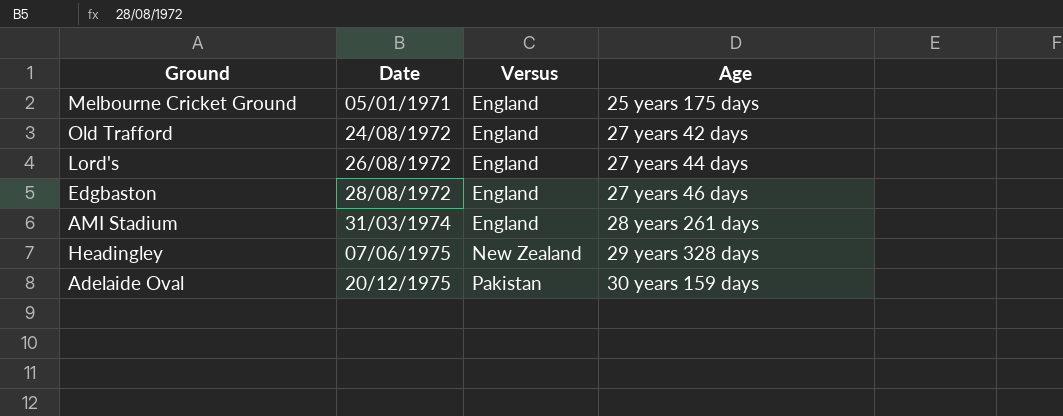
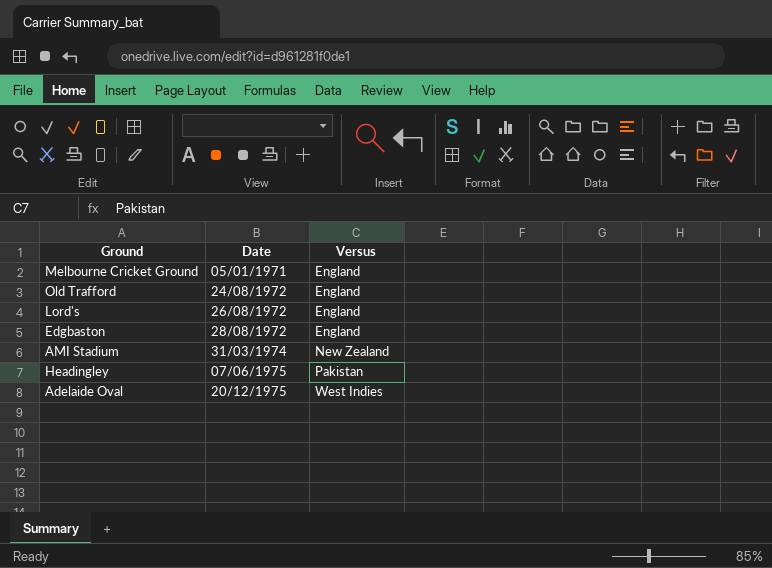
column Age | position: 4 -> none
AMI Stadium | Versus: England -> New Zealand
Headingley | Versus: New Zealand -> Pakistan
Adelaide Oval | Versus: Pakistan -> West Indies

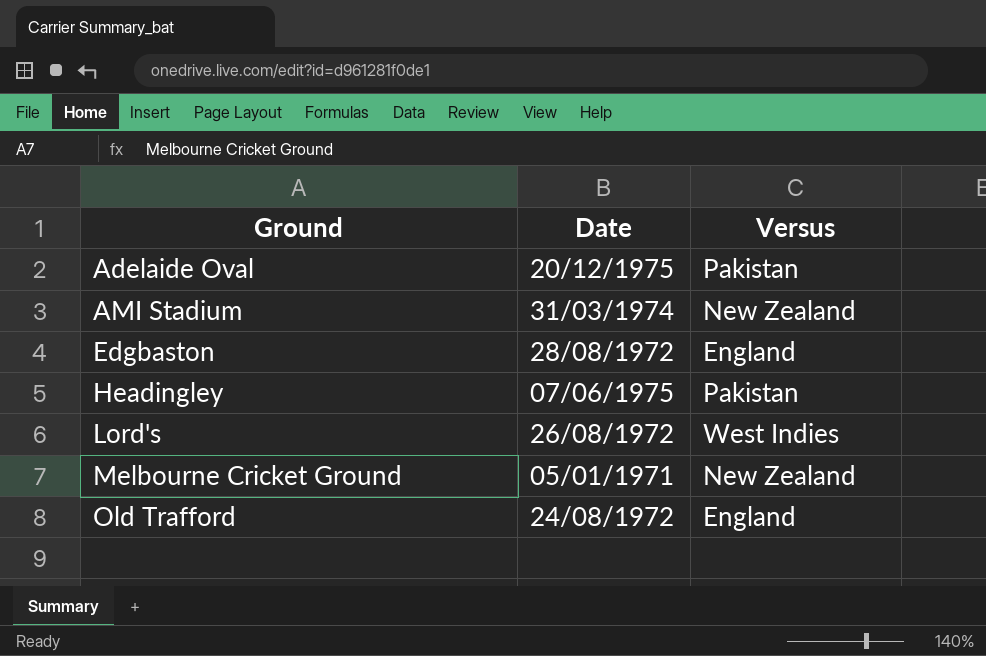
row order: Date ascending -> Ground ascending
Adelaide Oval | Versus: West Indies -> Pakistan
Lord's | Versus: England -> West Indies
Melbourne Cricket Ground | Versus: England -> New Zealand

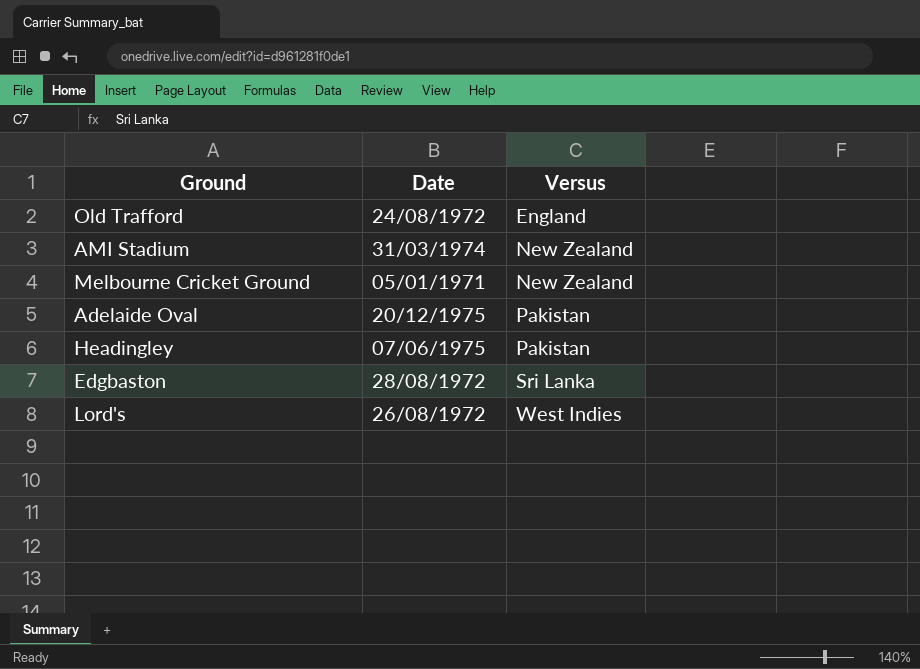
row order: Ground ascending -> Versus ascending
Edgbaston | Versus: England -> Sri Lanka

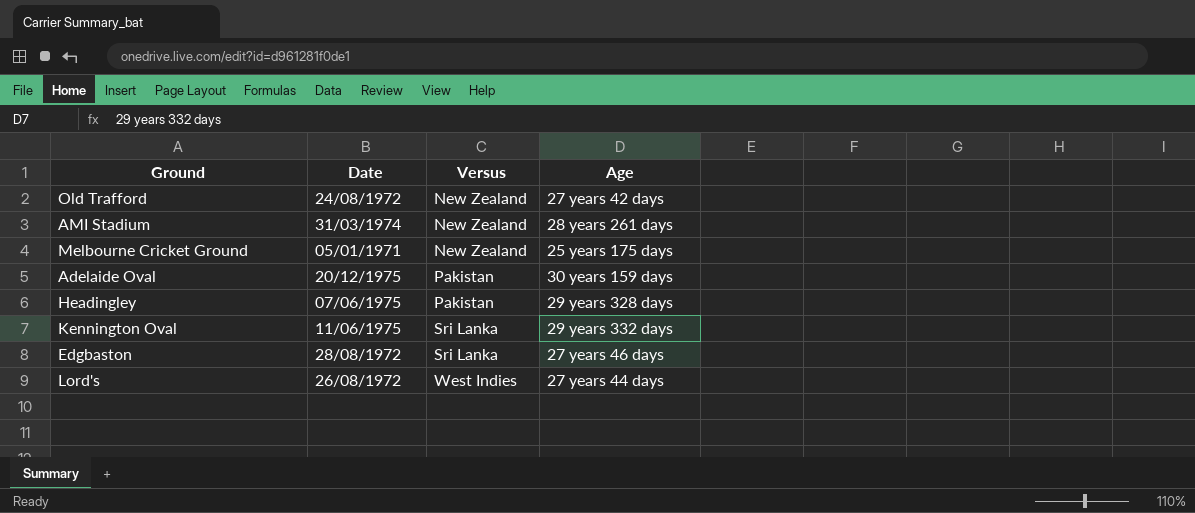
column Age | position: none -> 4
Old Trafford | Versus: England -> New Zealand
row Kennington Oval: none -> 11/06/1975 | Sri Lanka | 29 years 332 days

